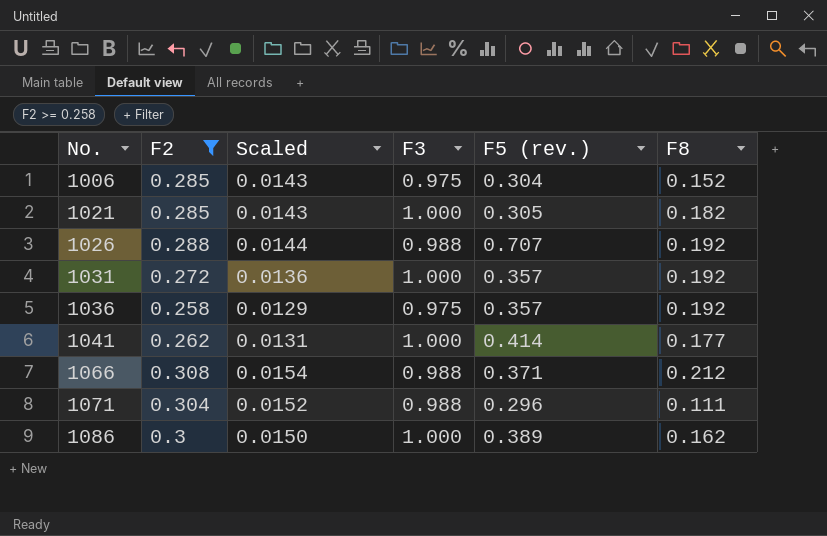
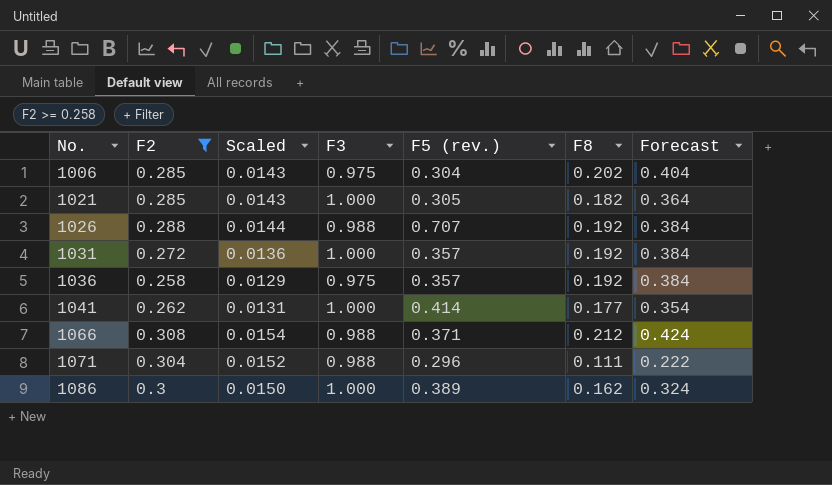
column Forecast | formula: none -> [F8] * 2
1006 | F8: 0.152 -> 0.202

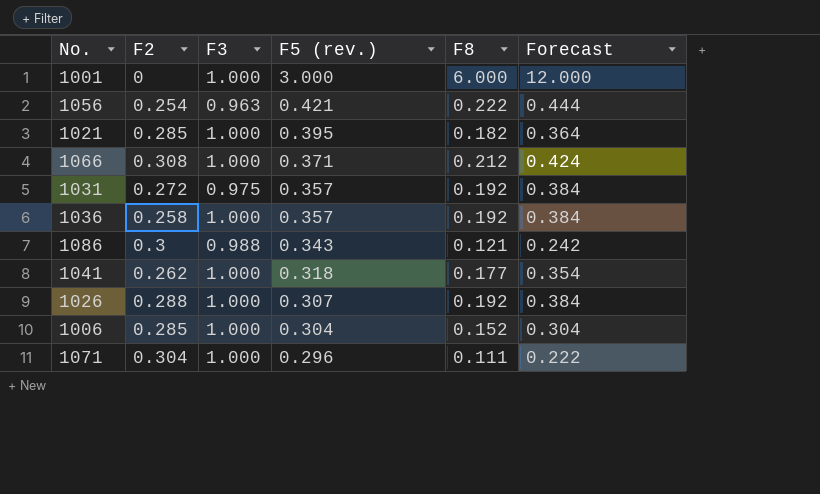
filter: F2 >= 0.258 -> none
row order: No. ascending -> F5 (rev.) descending
column Scaled | formula: [F2] * 0.05 -> none
1021 | F5 (rev.): 0.305 -> 0.395
1066 | F3: 0.988 -> 1.000
1031 | F3: 1.000 -> 0.975
1036 | F3: 0.975 -> 1.000
1086 | F3: 1.000 -> 0.988
1086 | F5 (rev.): 0.389 -> 0.343
1086 | F8: 0.162 -> 0.121
1086 | Forecast: 0.324 -> 0.242
1041 | F5 (rev.): 0.414 -> 0.318
1026 | F3: 0.988 -> 1.000
1026 | F5 (rev.): 0.707 -> 0.307
1006 | F3: 0.975 -> 1.000
1006 | F8: 0.202 -> 0.152
1006 | Forecast: 0.404 -> 0.304
1071 | F3: 0.988 -> 1.000

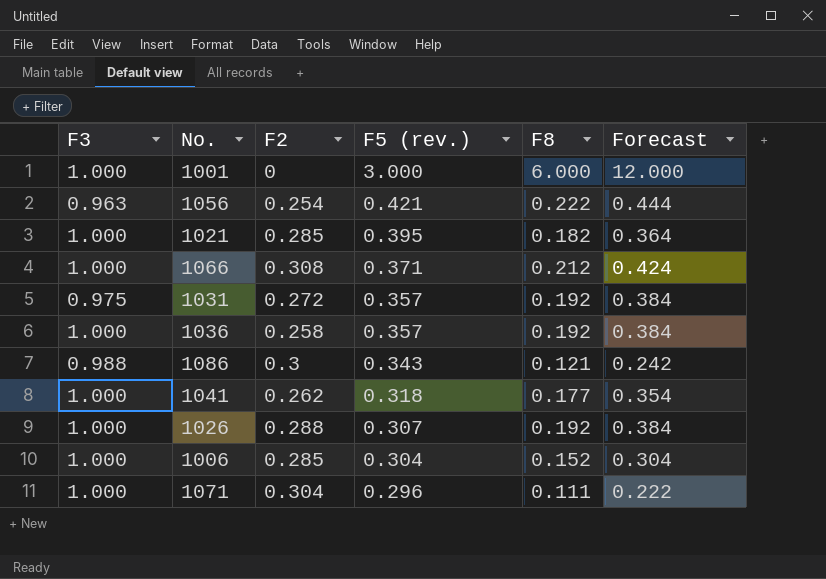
column F3 | position: 3 -> 1

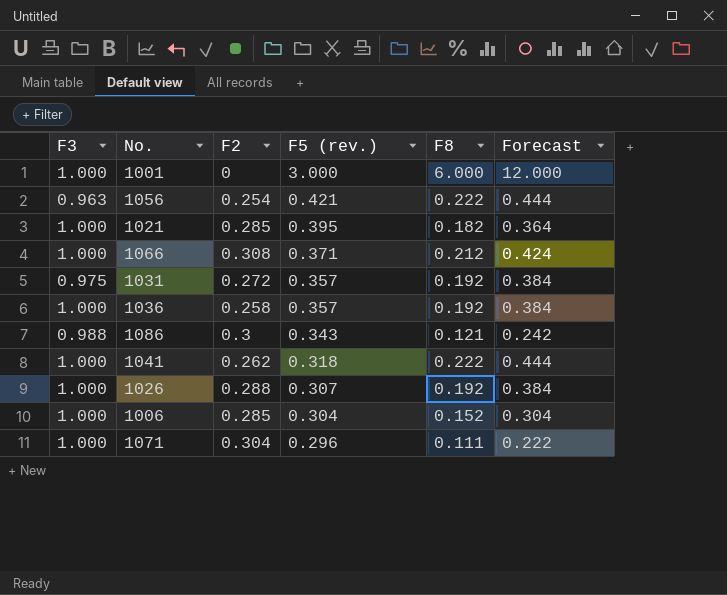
1041 | F8: 0.177 -> 0.222
1041 | Forecast: 0.354 -> 0.444

